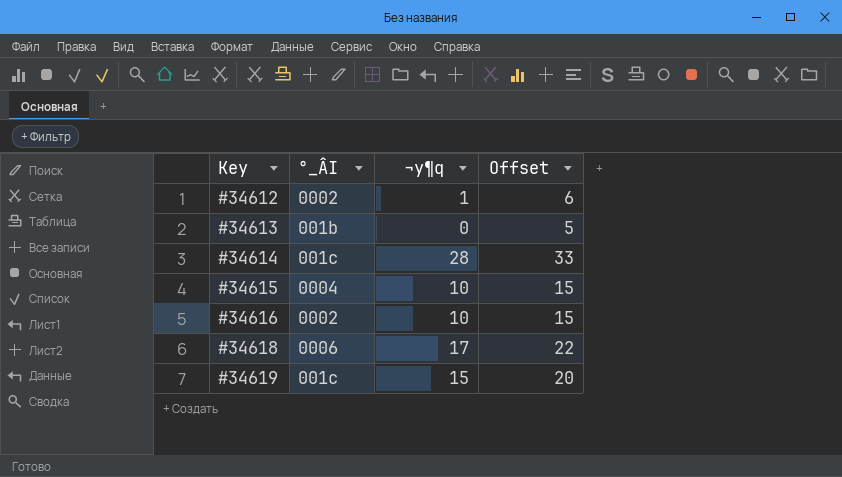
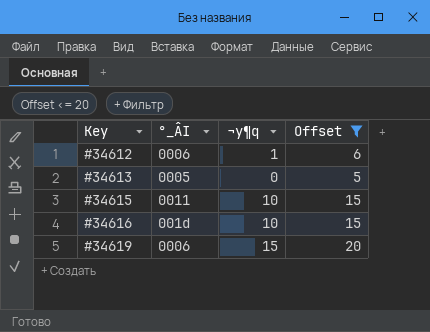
filter: none -> Offset <= 20
#34612 | °_ÂI: 0002 -> 0006
#34613 | °_ÂI: 001b -> 0005
#34615 | °_ÂI: 0004 -> 0011
#34616 | °_ÂI: 0002 -> 001d
#34619 | °_ÂI: 001c -> 0006

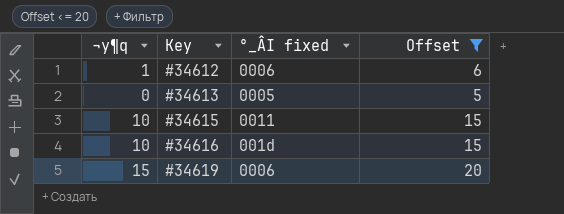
column ¬y¶q | position: 3 -> 1
column name: °_ÂI -> °_ÂI fixed

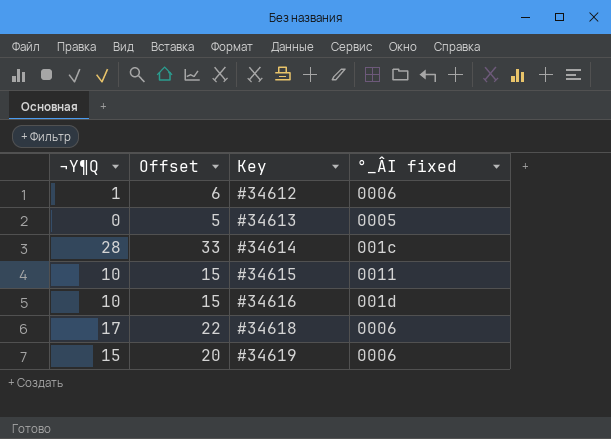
filter: Offset <= 20 -> none
column name: ¬y¶q -> ¬Y¶Q
column Offset | position: 4 -> 2

